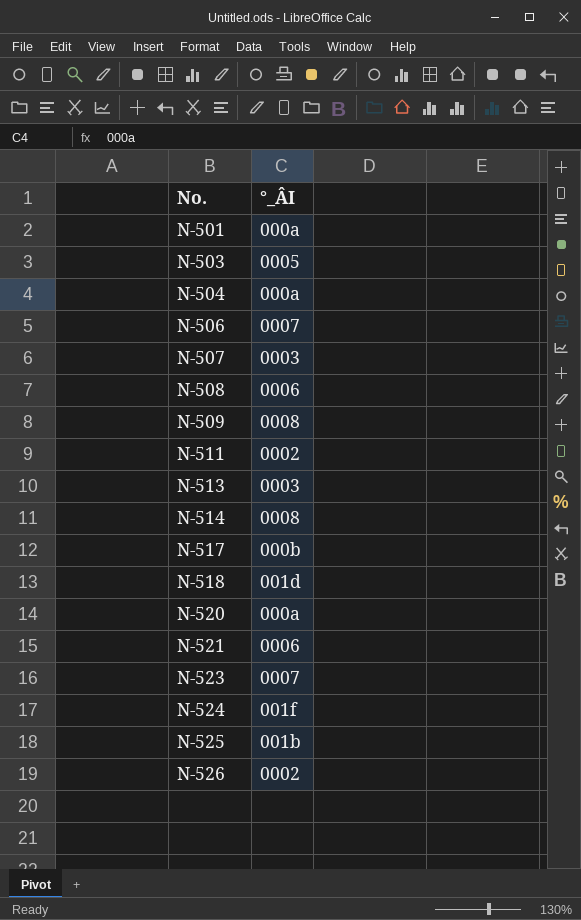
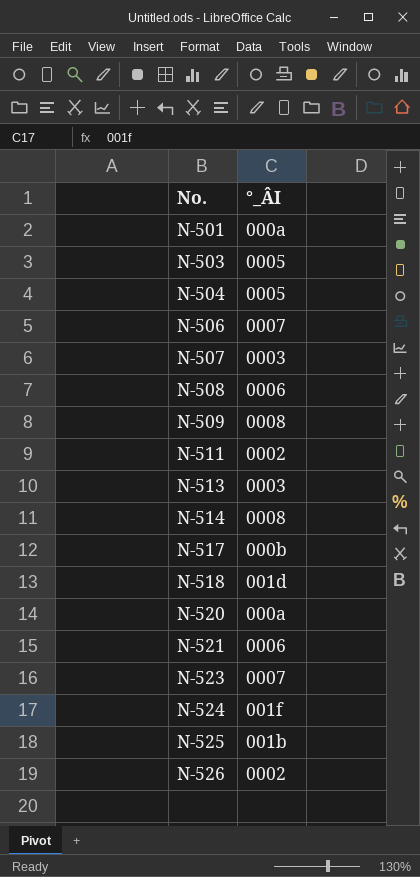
N-504 | °_ÂI: 000a -> 0005

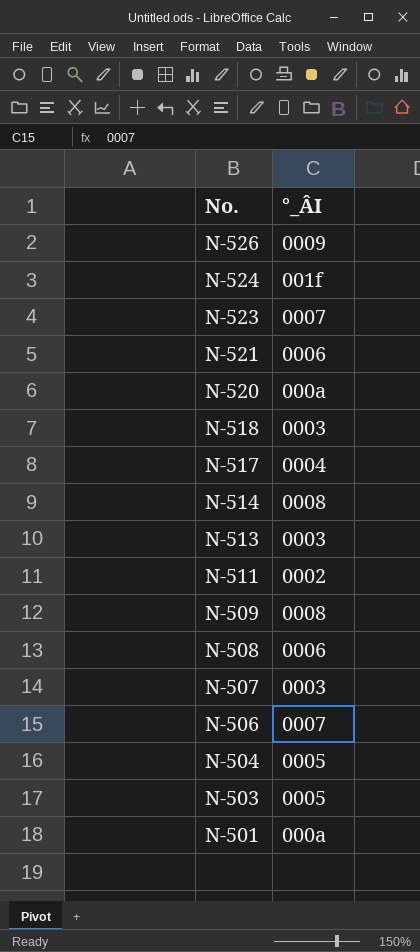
row order: No. ascending -> No. descending
row N-525: 001b -> none
N-526 | °_ÂI: 0002 -> 0009
N-518 | °_ÂI: 001d -> 0003
N-517 | °_ÂI: 000b -> 0004

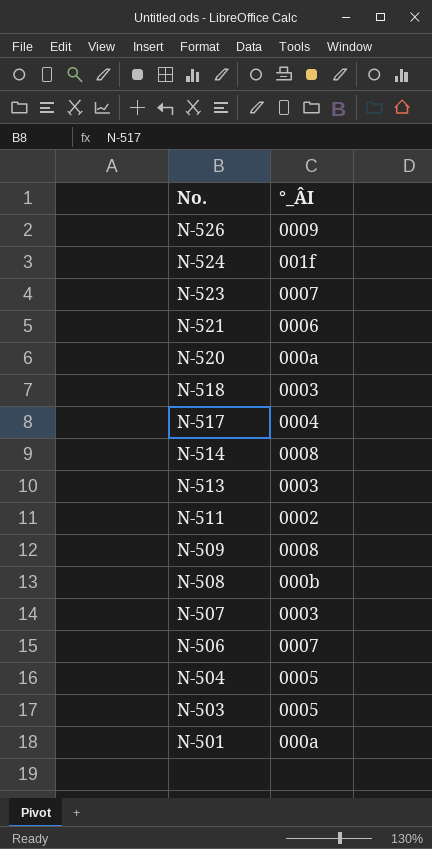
N-508 | °_ÂI: 0006 -> 000b

